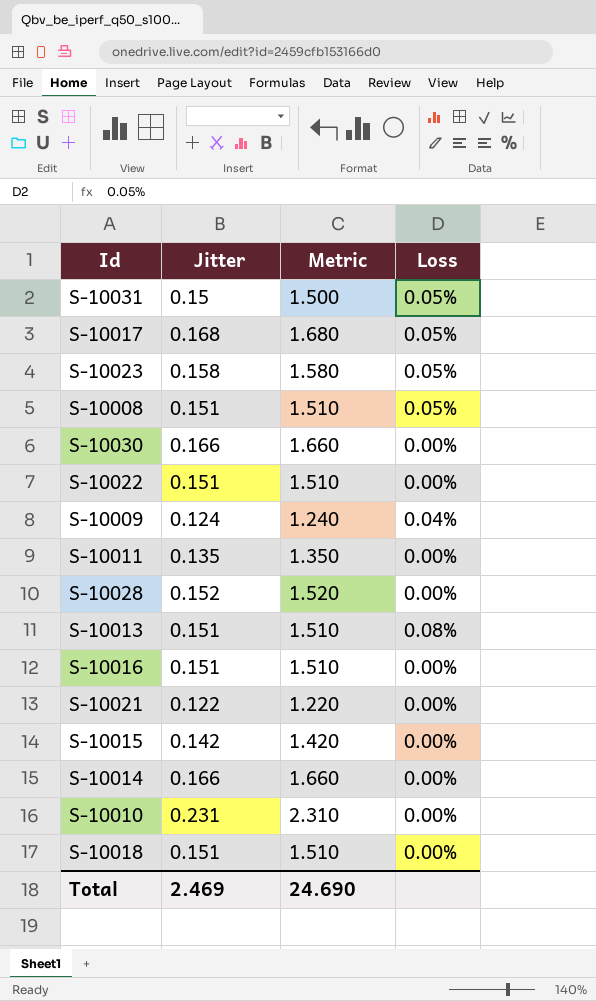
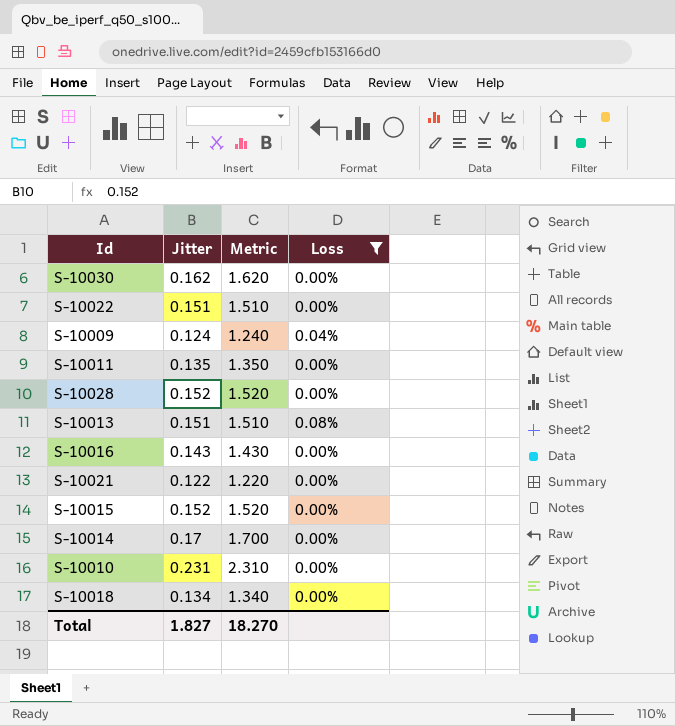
filter: none -> Loss != 0.05%
S-10030 | Jitter: 0.166 -> 0.162
S-10030 | Metric: 1.660 -> 1.620
S-10016 | Jitter: 0.151 -> 0.143
S-10016 | Metric: 1.510 -> 1.430
S-10015 | Jitter: 0.142 -> 0.152
S-10015 | Metric: 1.420 -> 1.520
S-10014 | Jitter: 0.166 -> 0.17
S-10014 | Metric: 1.660 -> 1.700
S-10018 | Jitter: 0.151 -> 0.134
S-10018 | Metric: 1.510 -> 1.340
Total | Jitter: 2.469 -> 1.827
Total | Metric: 24.690 -> 18.270

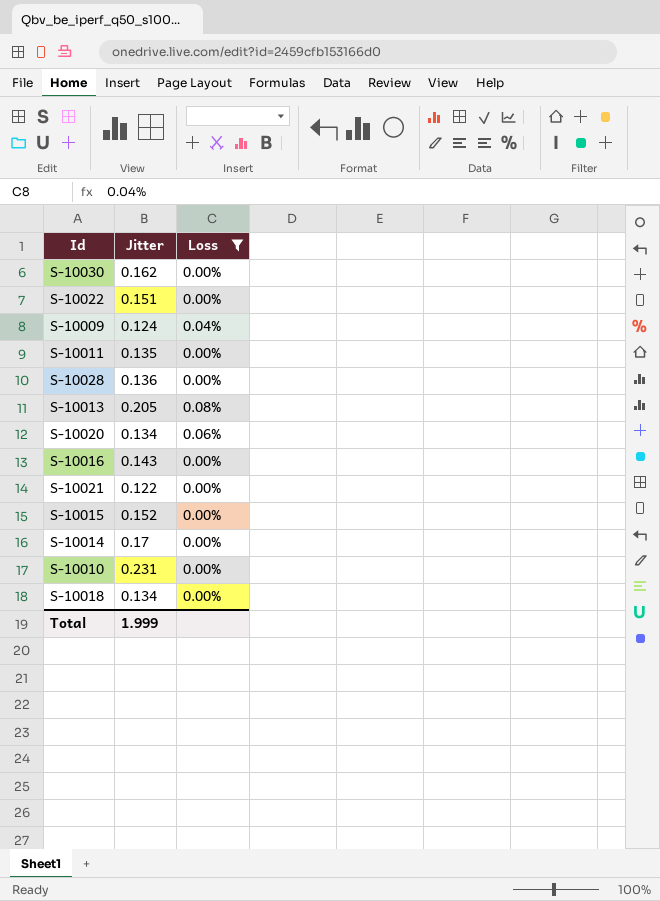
column Metric | formula: [Jitter] * 10 -> none
S-10028 | Jitter: 0.152 -> 0.136
S-10013 | Jitter: 0.151 -> 0.205
row S-10020: none -> 0.134 | 0.06%
Total | Jitter: 1.827 -> 1.999

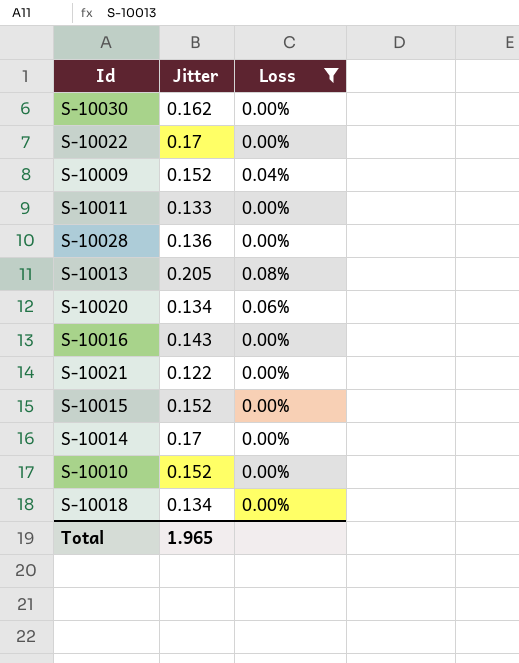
S-10022 | Jitter: 0.151 -> 0.17
S-10009 | Jitter: 0.124 -> 0.152
S-10011 | Jitter: 0.135 -> 0.133
S-10010 | Jitter: 0.231 -> 0.152
Total | Jitter: 1.999 -> 1.965

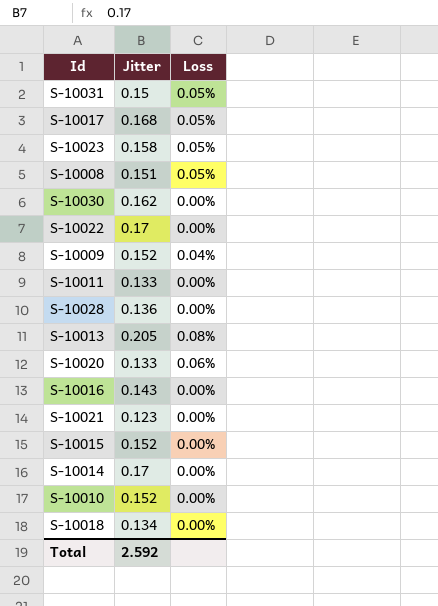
filter: Loss != 0.05% -> none
S-10020 | Jitter: 0.134 -> 0.133
S-10021 | Jitter: 0.122 -> 0.123
Total | Jitter: 1.965 -> 2.592

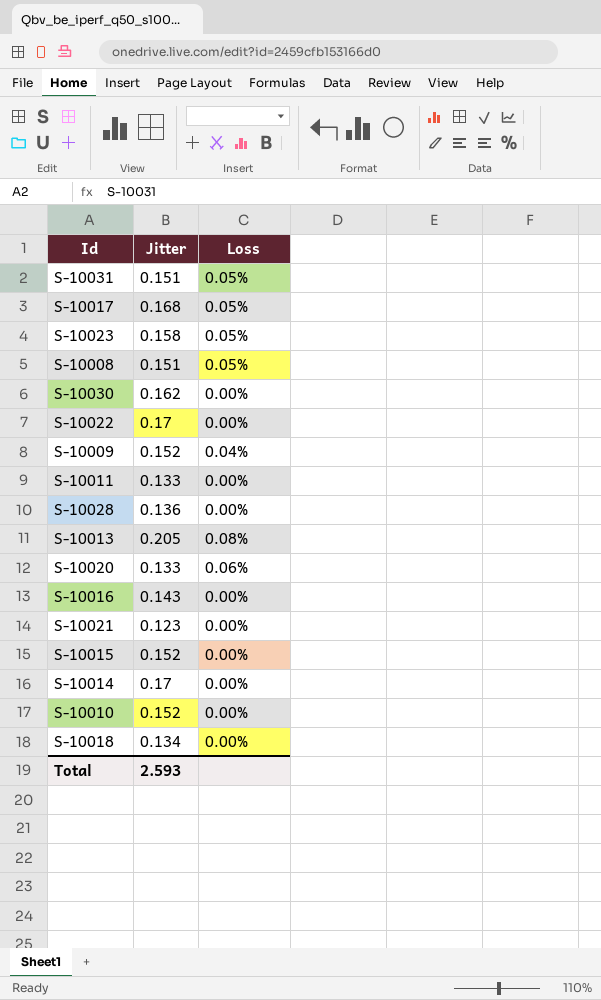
S-10031 | Jitter: 0.15 -> 0.151
Total | Jitter: 2.592 -> 2.593

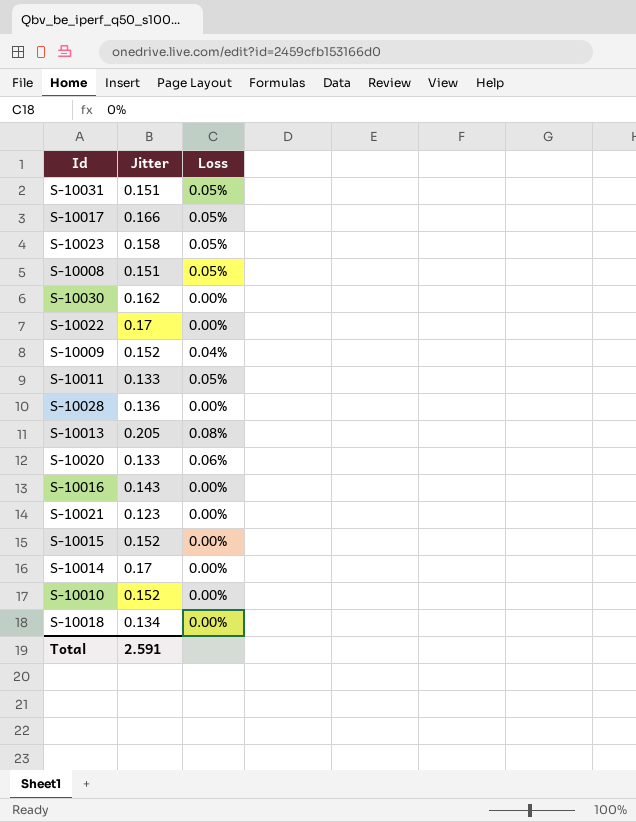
S-10017 | Jitter: 0.168 -> 0.166
S-10011 | Loss: 0.00% -> 0.05%
Total | Jitter: 2.593 -> 2.591

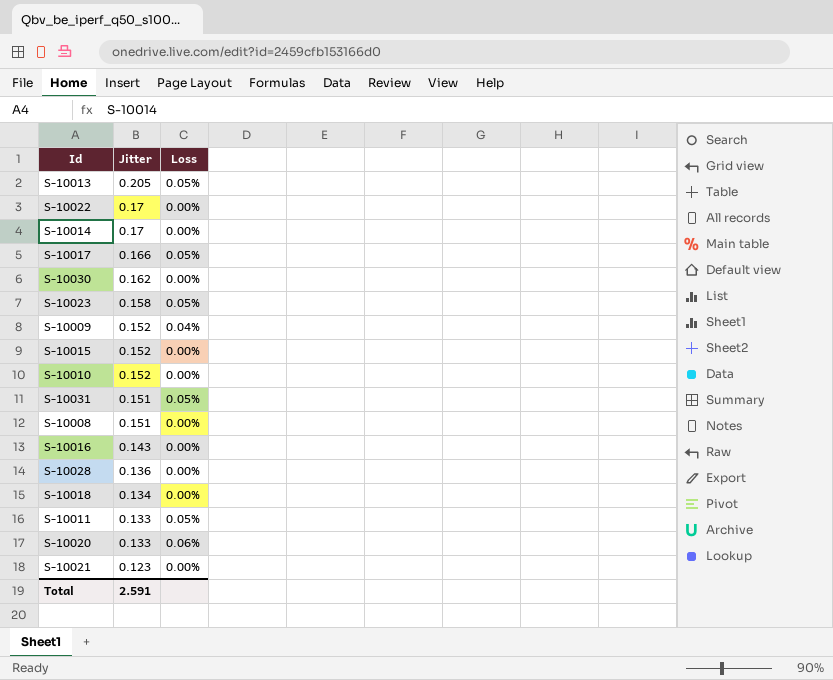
row order: none -> Jitter descending
S-10013 | Loss: 0.08% -> 0.05%
S-10008 | Loss: 0.05% -> 0.00%

